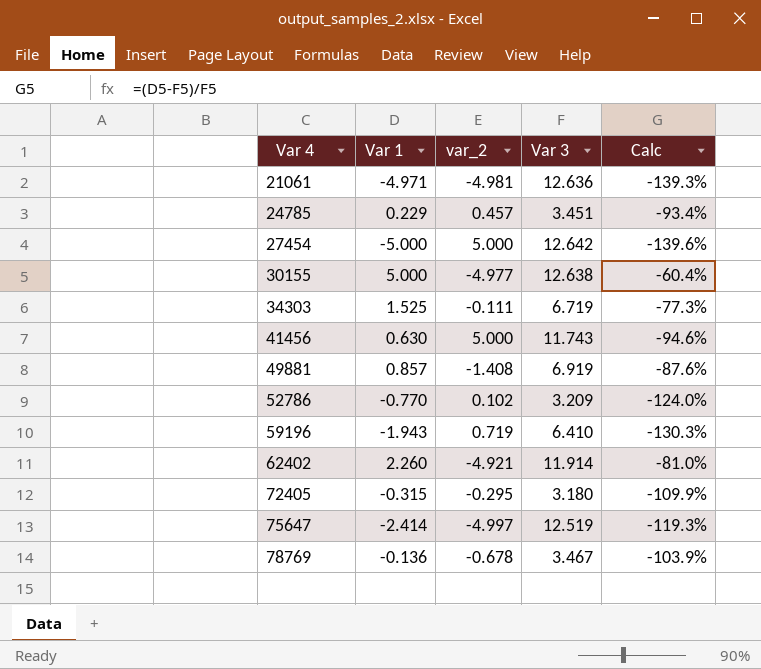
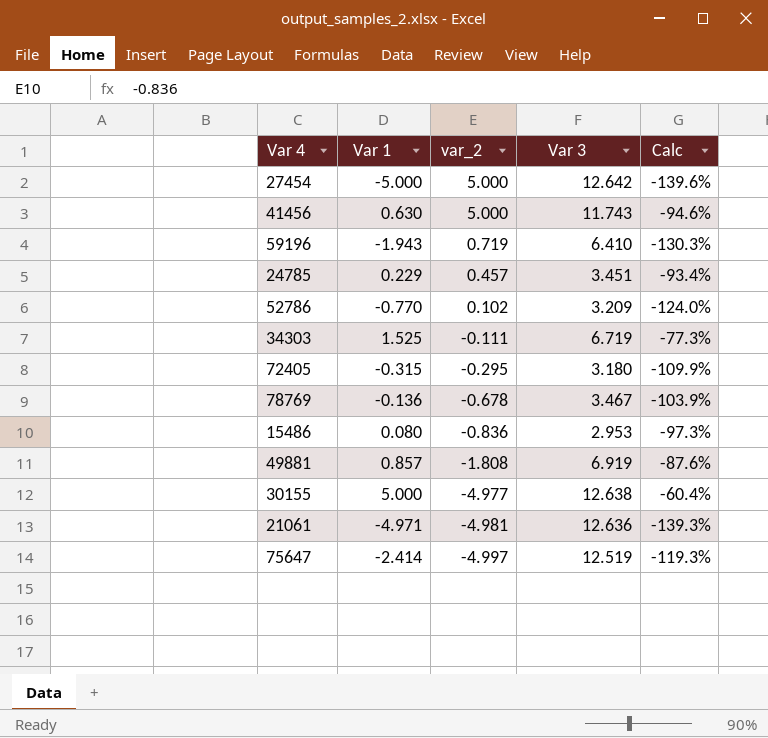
row order: Var 4 ascending -> var_2 descending
row 62402: 2.260 | -4.921 | 11.914 | -81.0% -> none
row 15486: none -> 0.080 | -0.836 | 2.953 | -97.3%
49881 | var_2: -1.408 -> -1.808

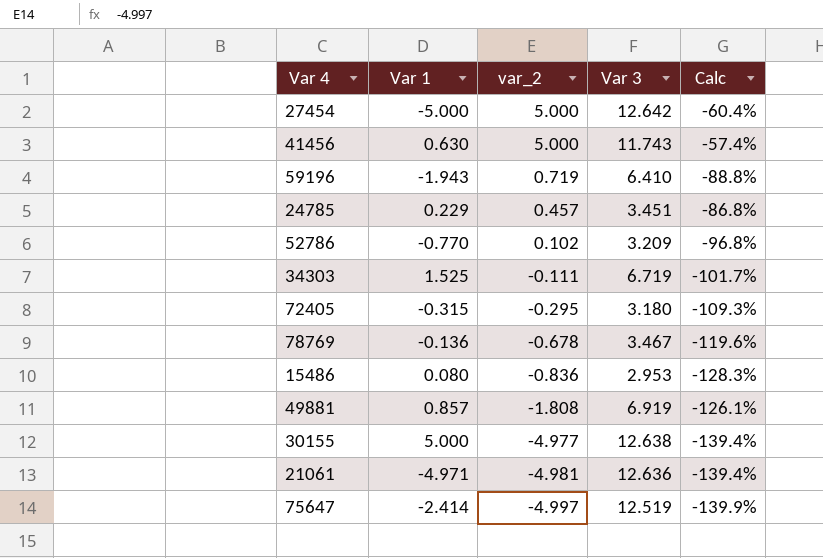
column Calc | formula: ([Var 1] - [Var 3]) / [Var 3] -> ([var_2] - [Var 3]) / [Var 3]

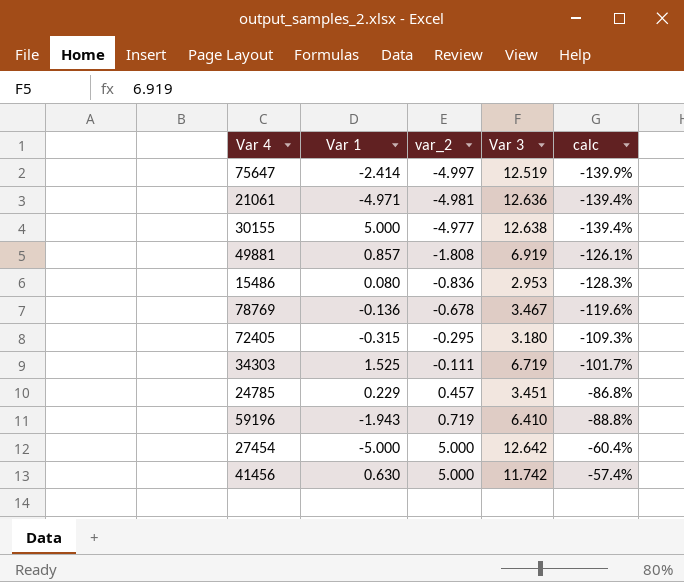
row order: var_2 descending -> var_2 ascending
column name: Calc -> calc
row 52786: -0.770 | 0.102 | 3.209 | -96.8% -> none
41456 | Var 3: 11.743 -> 11.742

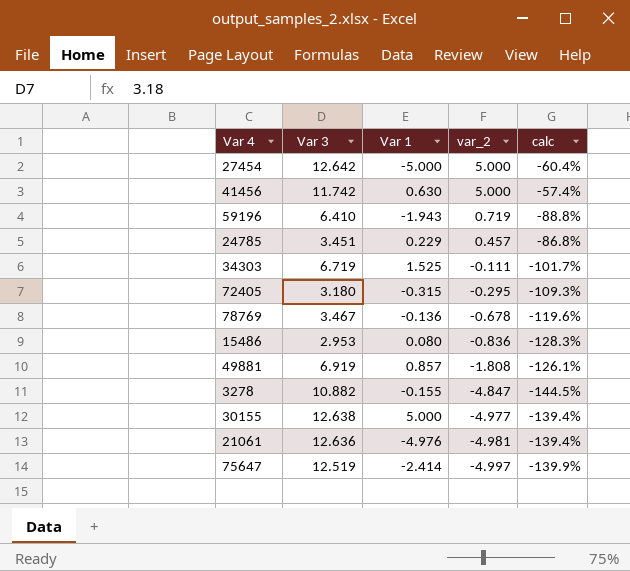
row order: var_2 ascending -> var_2 descending
column Var 3 | position: 4 -> 2
row 3278: none -> 10.882 | -0.155 | -4.847 | -144.5%
21061 | Var 1: -4.971 -> -4.976

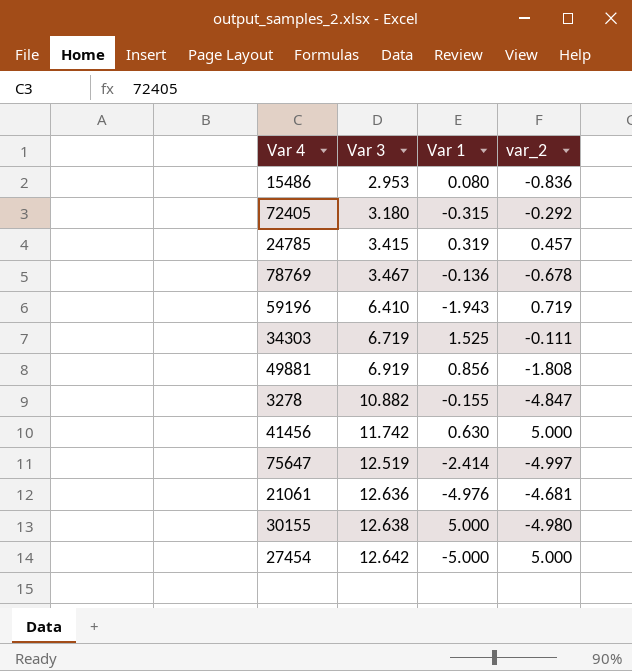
row order: var_2 descending -> Var 3 ascending
column calc | formula: ([var_2] - [Var 3]) / [Var 3] -> none
72405 | var_2: -0.295 -> -0.292
24785 | Var 3: 3.451 -> 3.415
24785 | Var 1: 0.229 -> 0.319
49881 | Var 1: 0.857 -> 0.856
21061 | var_2: -4.981 -> -4.681
30155 | var_2: -4.977 -> -4.980

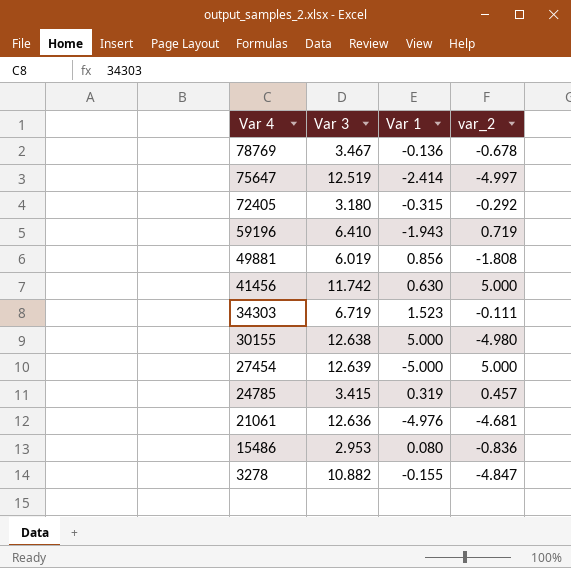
row order: Var 3 ascending -> Var 4 descending
49881 | Var 3: 6.919 -> 6.019
34303 | Var 1: 1.525 -> 1.523
27454 | Var 3: 12.642 -> 12.639

